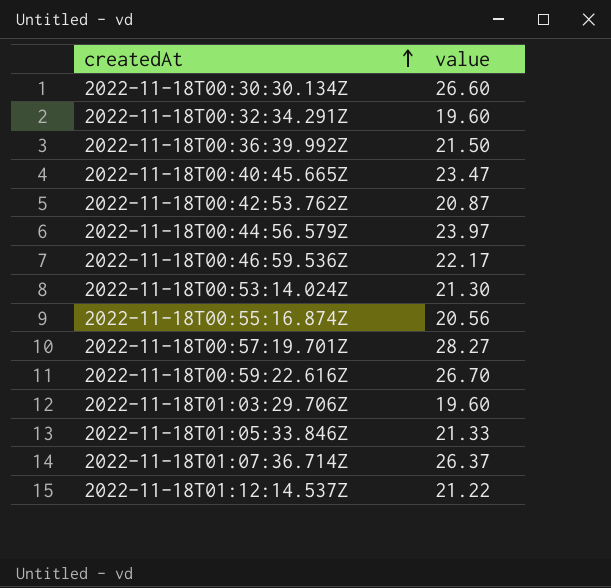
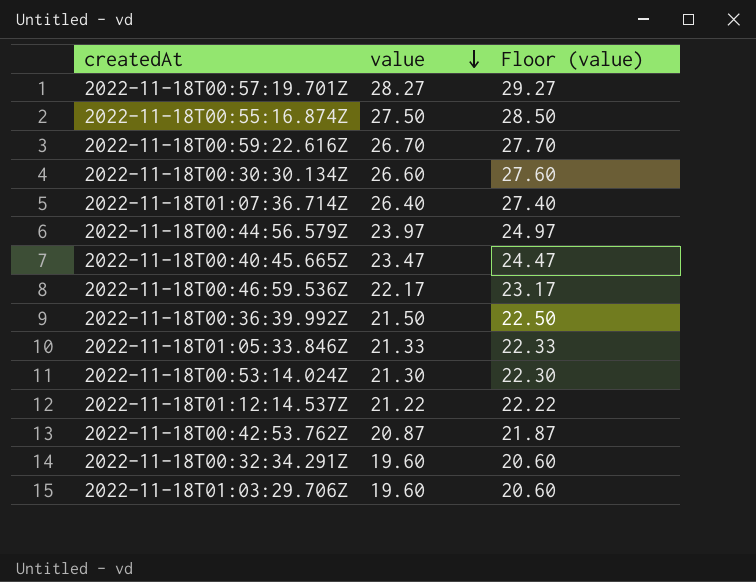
row order: createdAt ascending -> value descending
column Floor (value) | formula: none -> [value] + 1
2022-11-18T00:55:16.874Z | value: 20.56 -> 27.50
2022-11-18T01:07:36.714Z | value: 26.37 -> 26.40

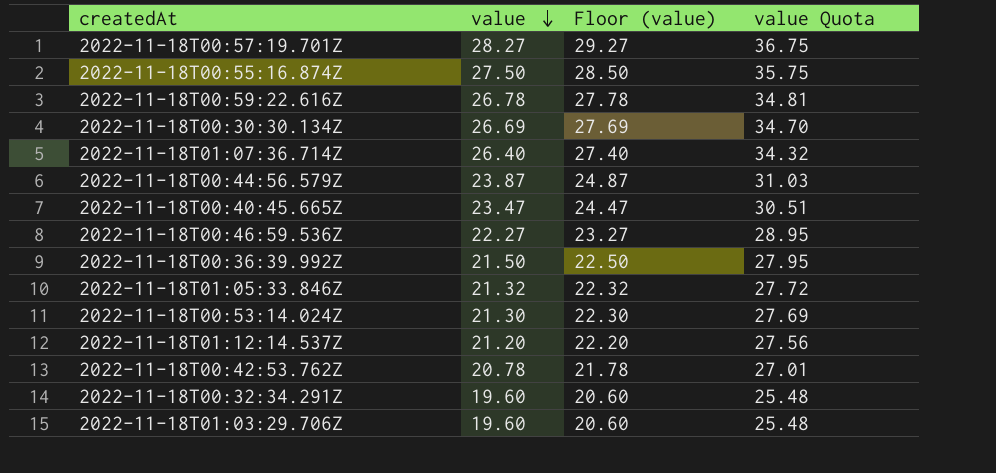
column value Quota | formula: none -> [value] * 1.3
2022-11-18T00:59:22.616Z | value: 26.70 -> 26.78
2022-11-18T00:59:22.616Z | Floor (value): 27.70 -> 27.78
2022-11-18T00:30:30.134Z | value: 26.60 -> 26.69
2022-11-18T00:30:30.134Z | Floor (value): 27.60 -> 27.69
2022-11-18T00:44:56.579Z | value: 23.97 -> 23.87
2022-11-18T00:44:56.579Z | Floor (value): 24.97 -> 24.87
2022-11-18T00:46:59.536Z | value: 22.17 -> 22.27
2022-11-18T00:46:59.536Z | Floor (value): 23.17 -> 23.27
2022-11-18T01:05:33.846Z | value: 21.33 -> 21.32
2022-11-18T01:05:33.846Z | Floor (value): 22.33 -> 22.32
2022-11-18T01:12:14.537Z | value: 21.22 -> 21.20
2022-11-18T01:12:14.537Z | Floor (value): 22.22 -> 22.20
2022-11-18T00:42:53.762Z | value: 20.87 -> 20.78
2022-11-18T00:42:53.762Z | Floor (value): 21.87 -> 21.78

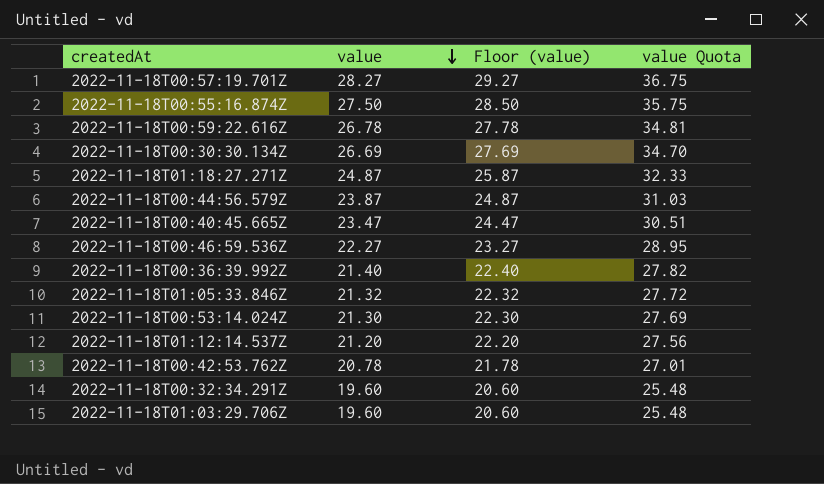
row 2022-11-18T01:07:36.714Z: 26.40 | 27.40 | 34.32 -> none
row 2022-11-18T01:18:27.271Z: none -> 24.87 | 25.87 | 32.33
2022-11-18T00:36:39.992Z | value: 21.50 -> 21.40
2022-11-18T00:36:39.992Z | Floor (value): 22.50 -> 22.40
2022-11-18T00:36:39.992Z | value Quota: 27.95 -> 27.82

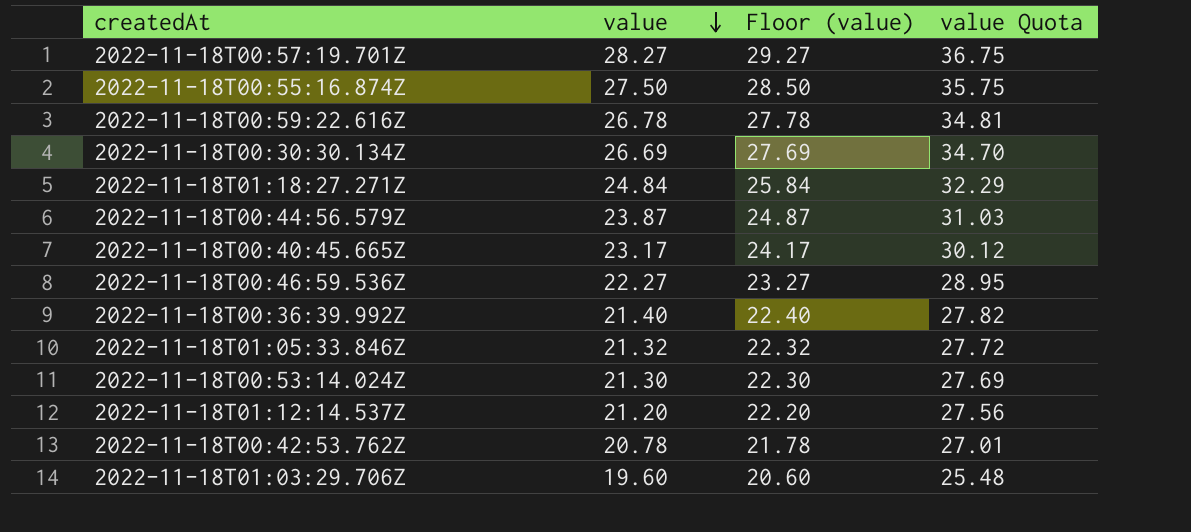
row 2022-11-18T00:32:34.291Z: 19.60 | 20.60 | 25.48 -> none
2022-11-18T01:18:27.271Z | value: 24.87 -> 24.84
2022-11-18T01:18:27.271Z | Floor (value): 25.87 -> 25.84
2022-11-18T01:18:27.271Z | value Quota: 32.33 -> 32.29
2022-11-18T00:40:45.665Z | value: 23.47 -> 23.17
2022-11-18T00:40:45.665Z | Floor (value): 24.47 -> 24.17
2022-11-18T00:40:45.665Z | value Quota: 30.51 -> 30.12

